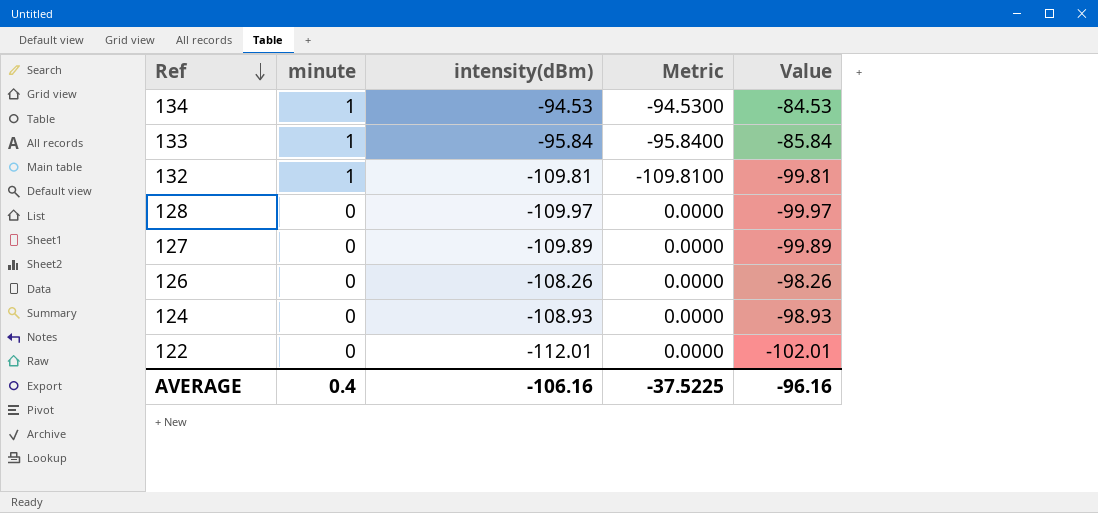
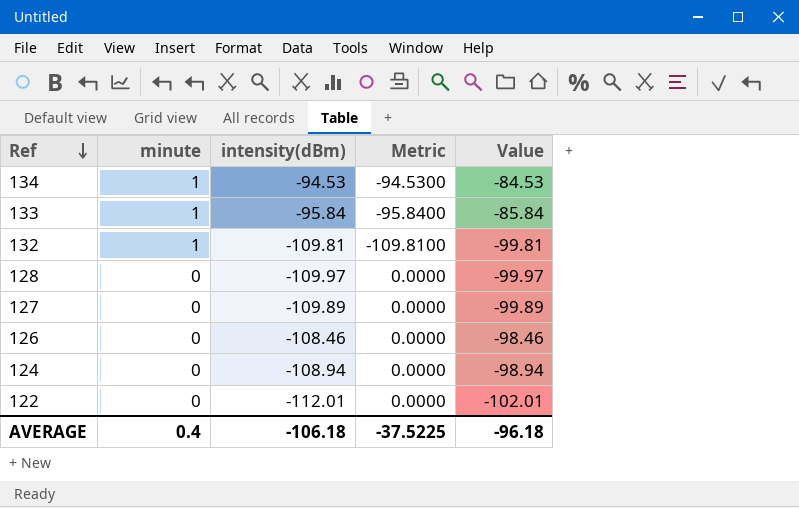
126 | intensity(dBm): -108.26 -> -108.46
126 | Value: -98.26 -> -98.46
124 | intensity(dBm): -108.93 -> -108.94
124 | Value: -98.93 -> -98.94
AVERAGE | intensity(dBm): -106.16 -> -106.18
AVERAGE | Value: -96.16 -> -96.18

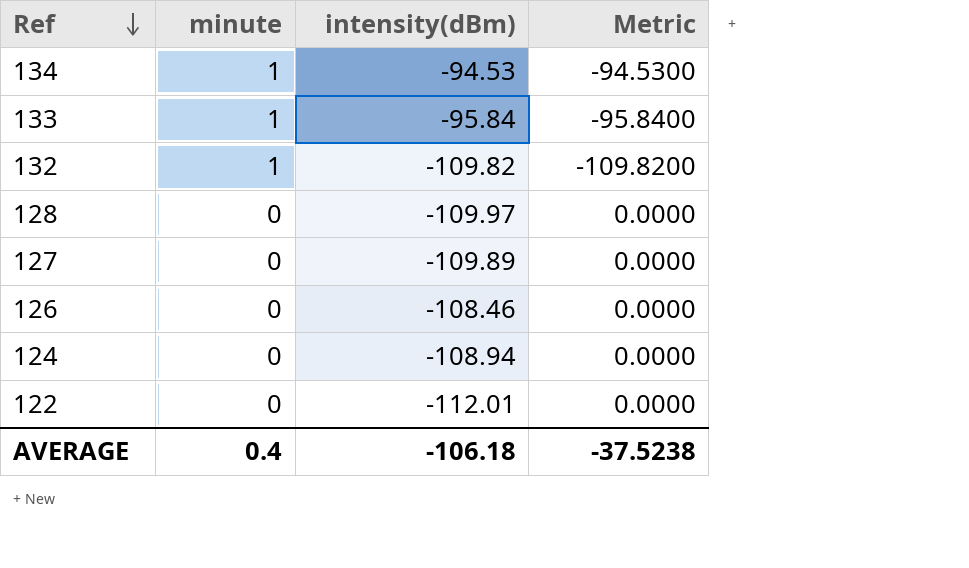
column Value | formula: [intensity(dBm)] + 10 -> none
132 | intensity(dBm): -109.81 -> -109.82
132 | Metric: -109.8100 -> -109.8200
AVERAGE | Metric: -37.5225 -> -37.5238

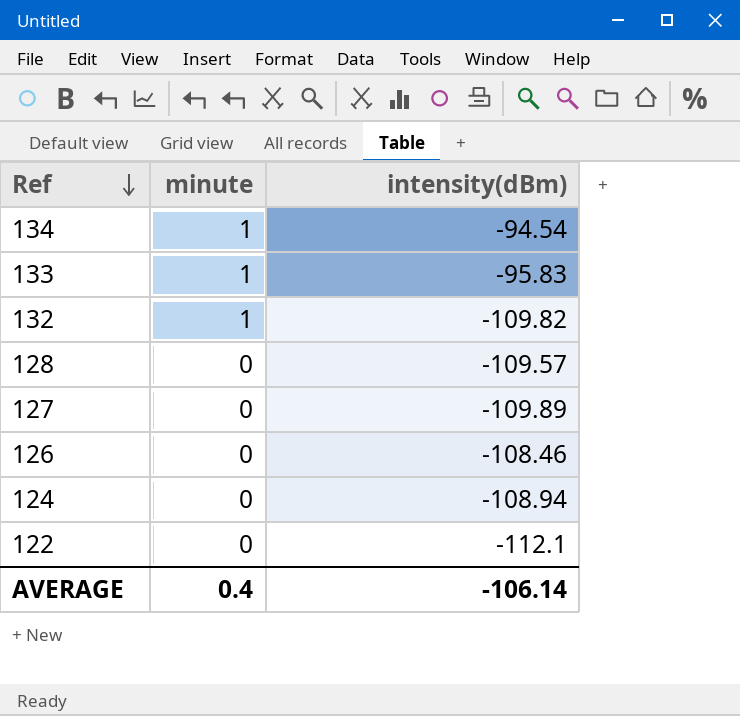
column Metric | formula: [minute] * [intensity(dBm)] -> none
134 | intensity(dBm): -94.53 -> -94.54
133 | intensity(dBm): -95.84 -> -95.83
128 | intensity(dBm): -109.97 -> -109.57
122 | intensity(dBm): -112.01 -> -112.1
AVERAGE | intensity(dBm): -106.18 -> -106.14

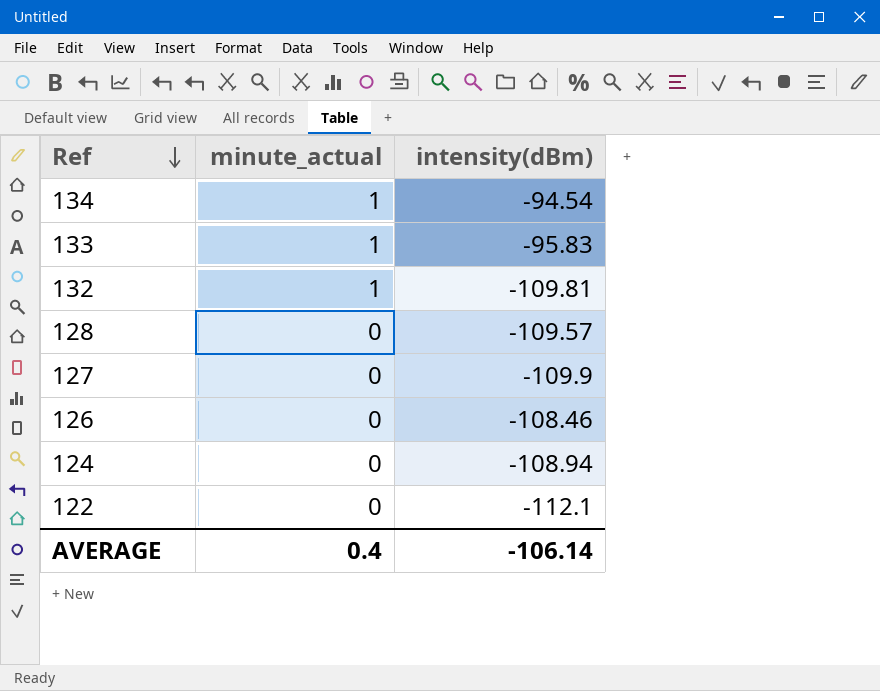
column name: minute -> minute_actual
132 | intensity(dBm): -109.82 -> -109.81
127 | intensity(dBm): -109.89 -> -109.9

